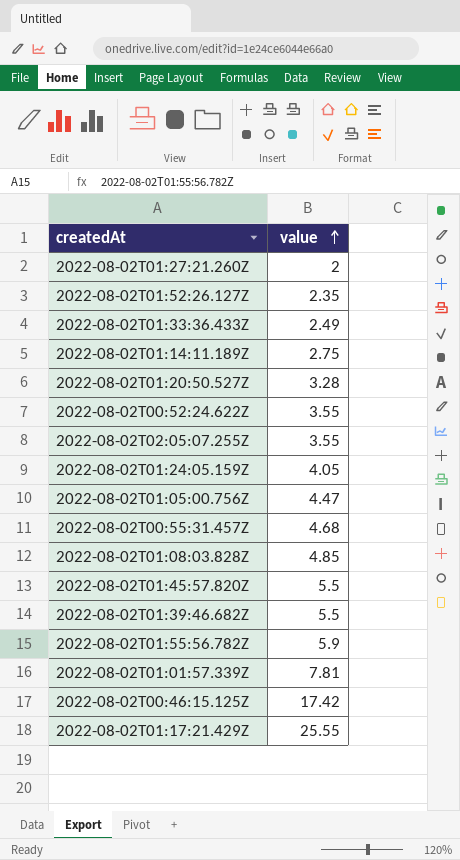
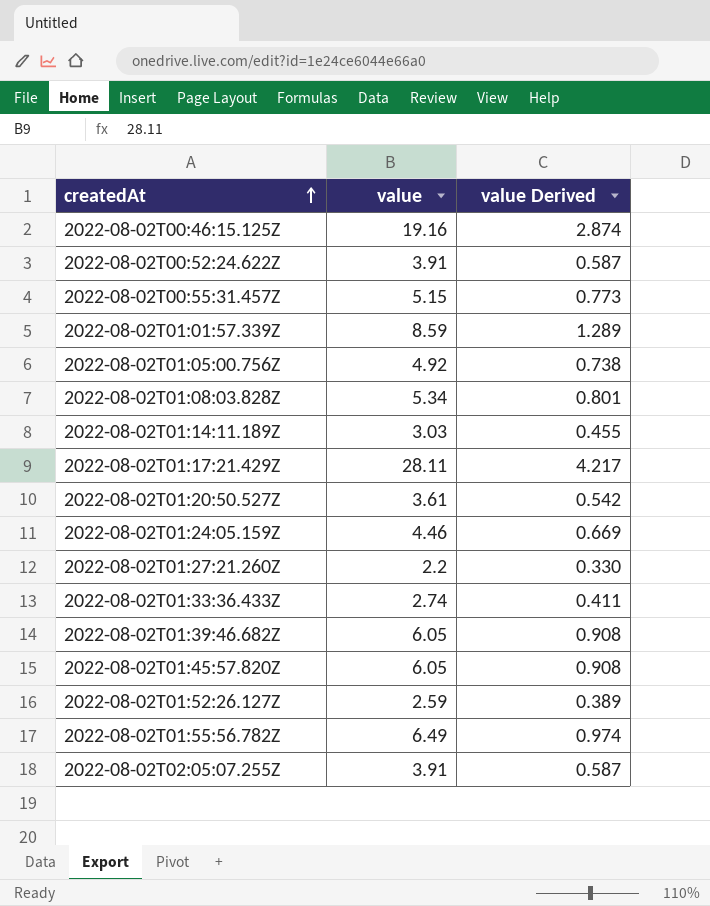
row order: value ascending -> createdAt ascending
column value Derived | formula: none -> [value] * 0.15
2022-08-02T00:46:15.125Z | value: 17.42 -> 19.16
2022-08-02T00:52:24.622Z | value: 3.55 -> 3.91
2022-08-02T00:55:31.457Z | value: 4.68 -> 5.15
2022-08-02T01:01:57.339Z | value: 7.81 -> 8.59
2022-08-02T01:05:00.756Z | value: 4.47 -> 4.92
2022-08-02T01:08:03.828Z | value: 4.85 -> 5.34
2022-08-02T01:14:11.189Z | value: 2.75 -> 3.03
2022-08-02T01:17:21.429Z | value: 25.55 -> 28.11
2022-08-02T01:20:50.527Z | value: 3.28 -> 3.61
2022-08-02T01:24:05.159Z | value: 4.05 -> 4.46
2022-08-02T01:27:21.260Z | value: 2 -> 2.2
2022-08-02T01:33:36.433Z | value: 2.49 -> 2.74
2022-08-02T01:39:46.682Z | value: 5.5 -> 6.05
2022-08-02T01:45:57.820Z | value: 5.5 -> 6.05
2022-08-02T01:52:26.127Z | value: 2.35 -> 2.59
2022-08-02T01:55:56.782Z | value: 5.9 -> 6.49
2022-08-02T02:05:07.255Z | value: 3.55 -> 3.91

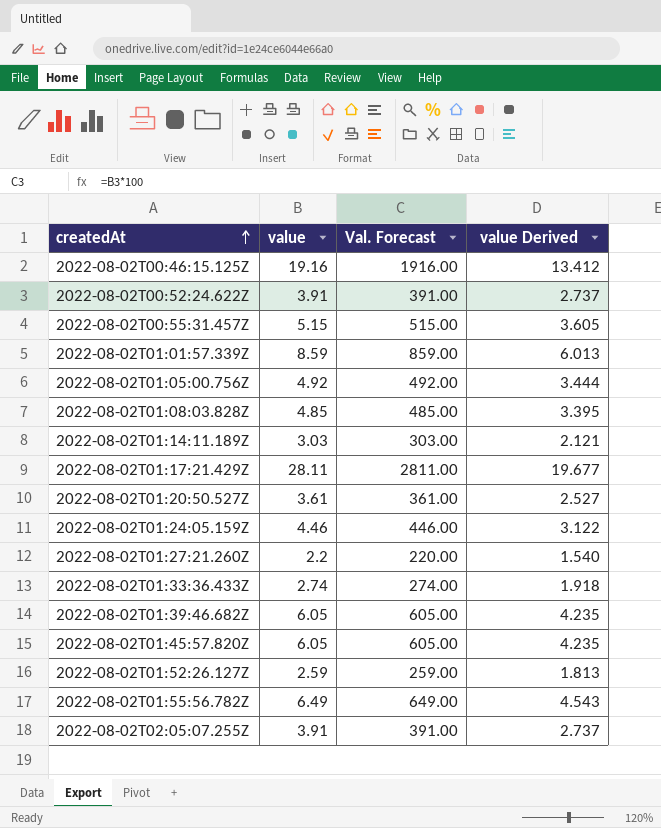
column Val. Forecast | formula: none -> [value] * 100
column value Derived | formula: [value] * 0.15 -> [value] * 0.7
2022-08-02T01:08:03.828Z | value: 5.34 -> 4.85

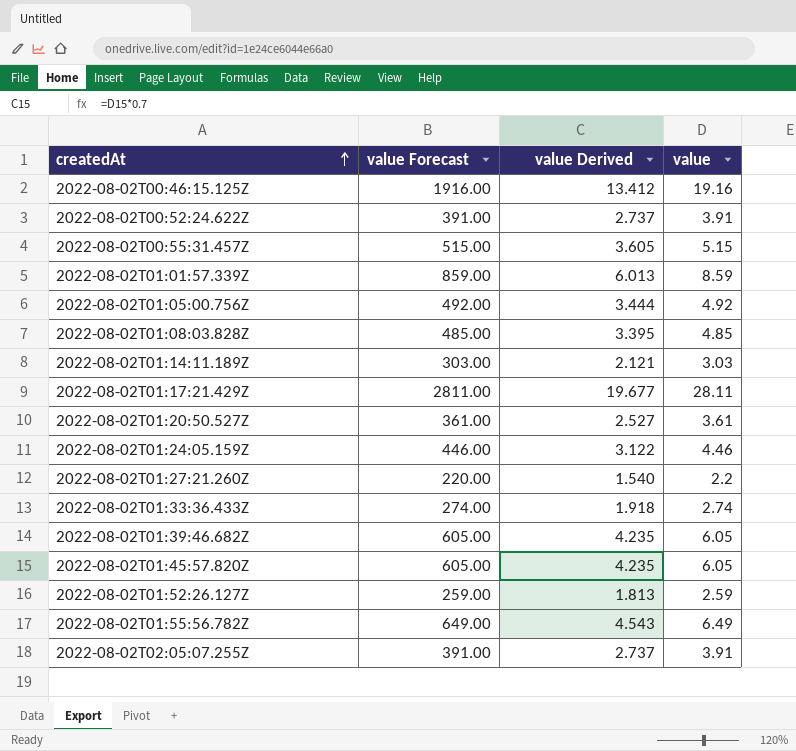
column name: Val. Forecast -> value Forecast
column value | position: 2 -> 4

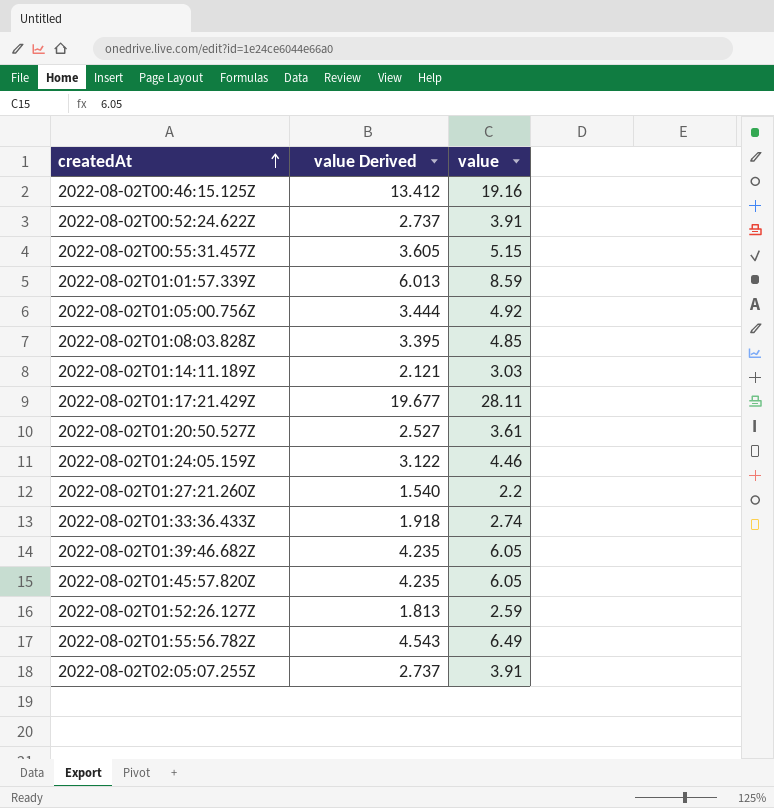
column value Forecast | formula: [value] * 100 -> none

